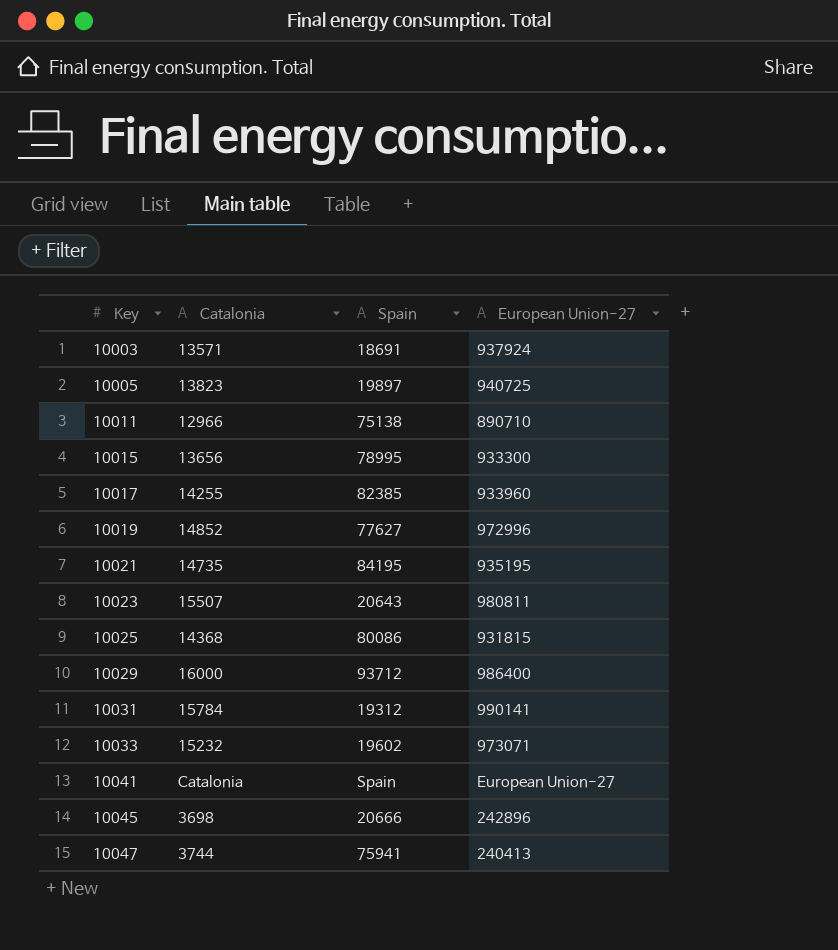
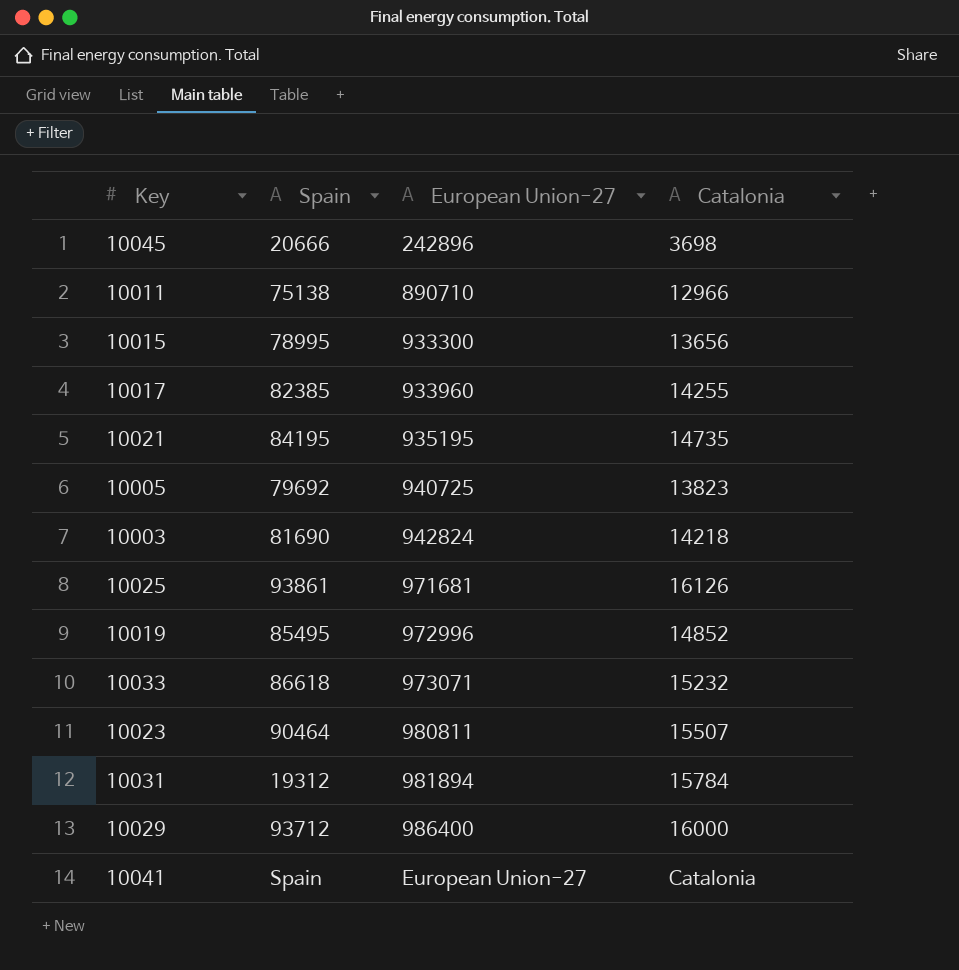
row order: Key ascending -> European Union-27 ascending
column Catalonia | position: 2 -> 4
row 10047: 3744 | 75941 | 240413 -> none
10005 | Spain: 19897 -> 79692
10003 | Spain: 18691 -> 81690
10003 | European Union-27: 937924 -> 942824
10003 | Catalonia: 13571 -> 14218
10025 | Spain: 80086 -> 93861
10025 | European Union-27: 931815 -> 971681
10025 | Catalonia: 14368 -> 16126
10019 | Spain: 77627 -> 85495
10033 | Spain: 19602 -> 86618
10023 | Spain: 20643 -> 90464
10031 | European Union-27: 990141 -> 981894

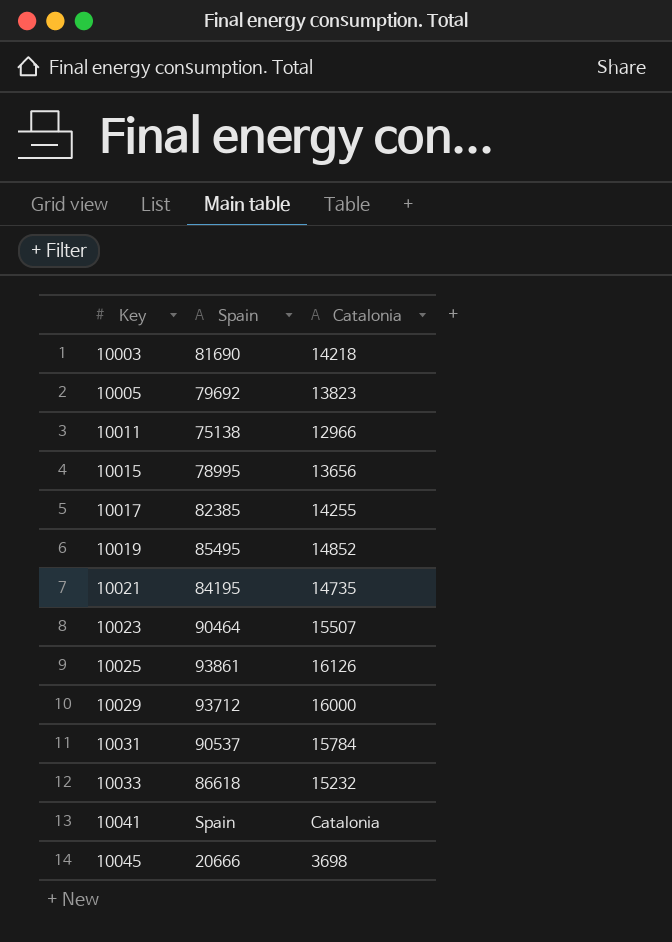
row order: European Union-27 ascending -> Key ascending
column European Union-27 | position: 3 -> none
10031 | Spain: 19312 -> 90537

